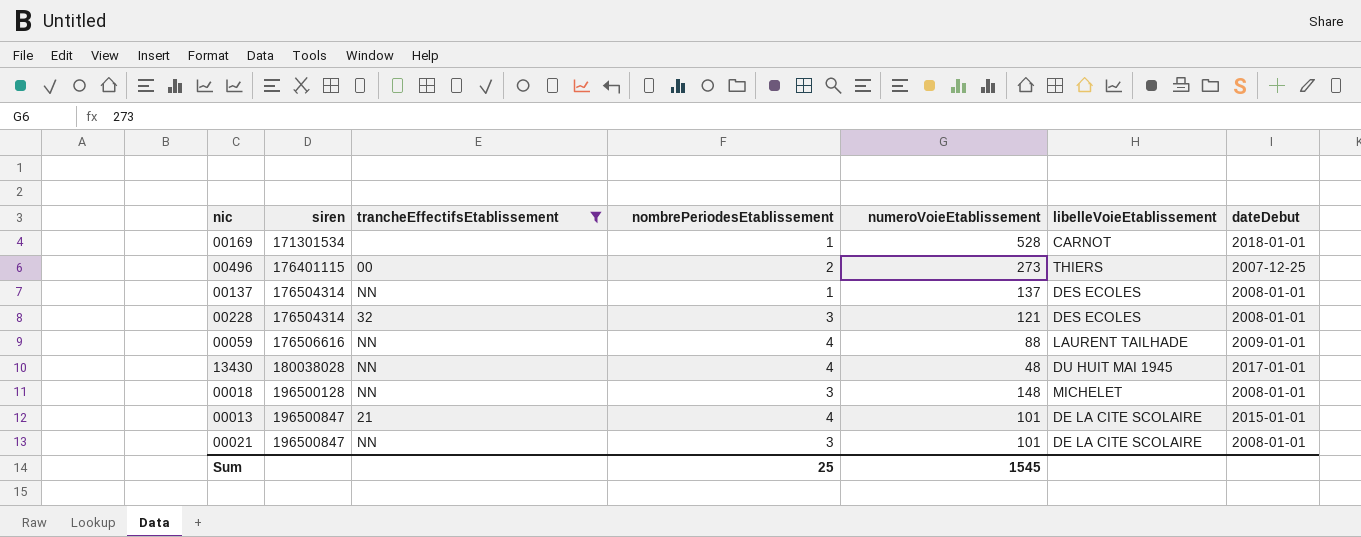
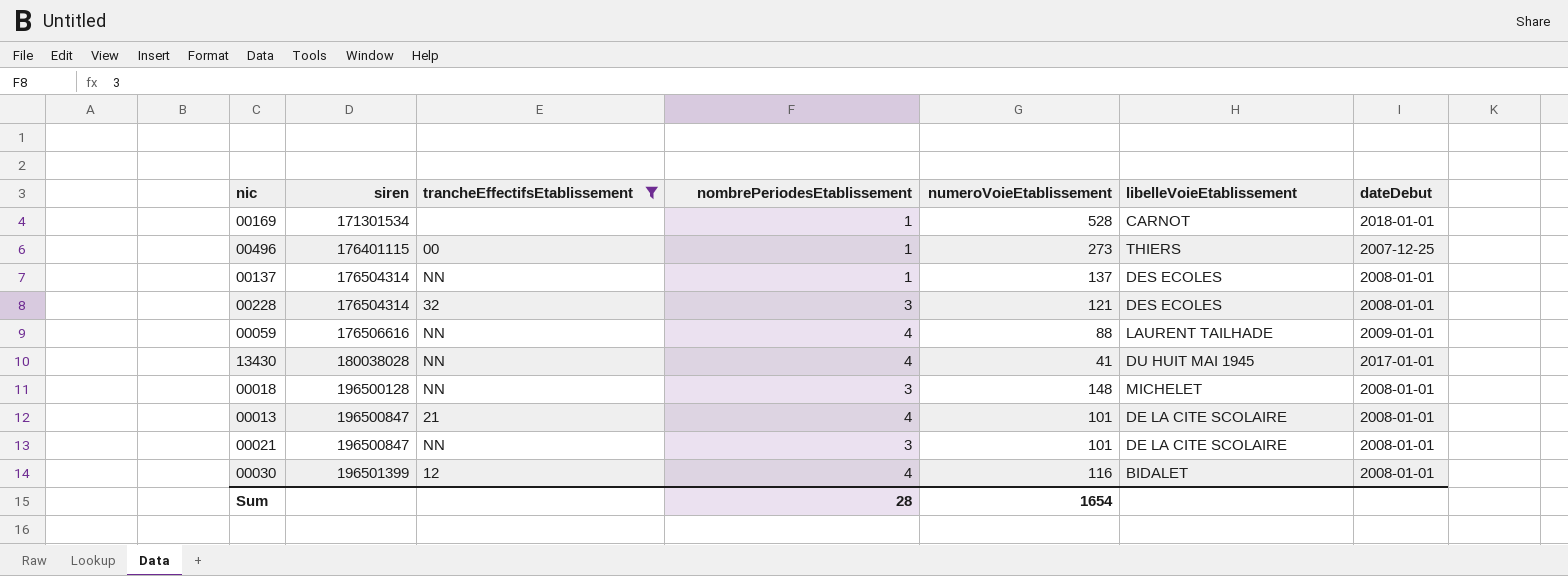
00496 | nombrePeriodesEtablissement: 2 -> 1
13430 | numeroVoieEtablissement: 48 -> 41
00013 | dateDebut: 2015-01-01 -> 2008-01-01
row 00030: none -> 196501399 | 12 | 4 | 116 | BIDALET | 2008-01-01
Sum | nombrePeriodesEtablissement: 25 -> 28
Sum | numeroVoieEtablissement: 1545 -> 1654

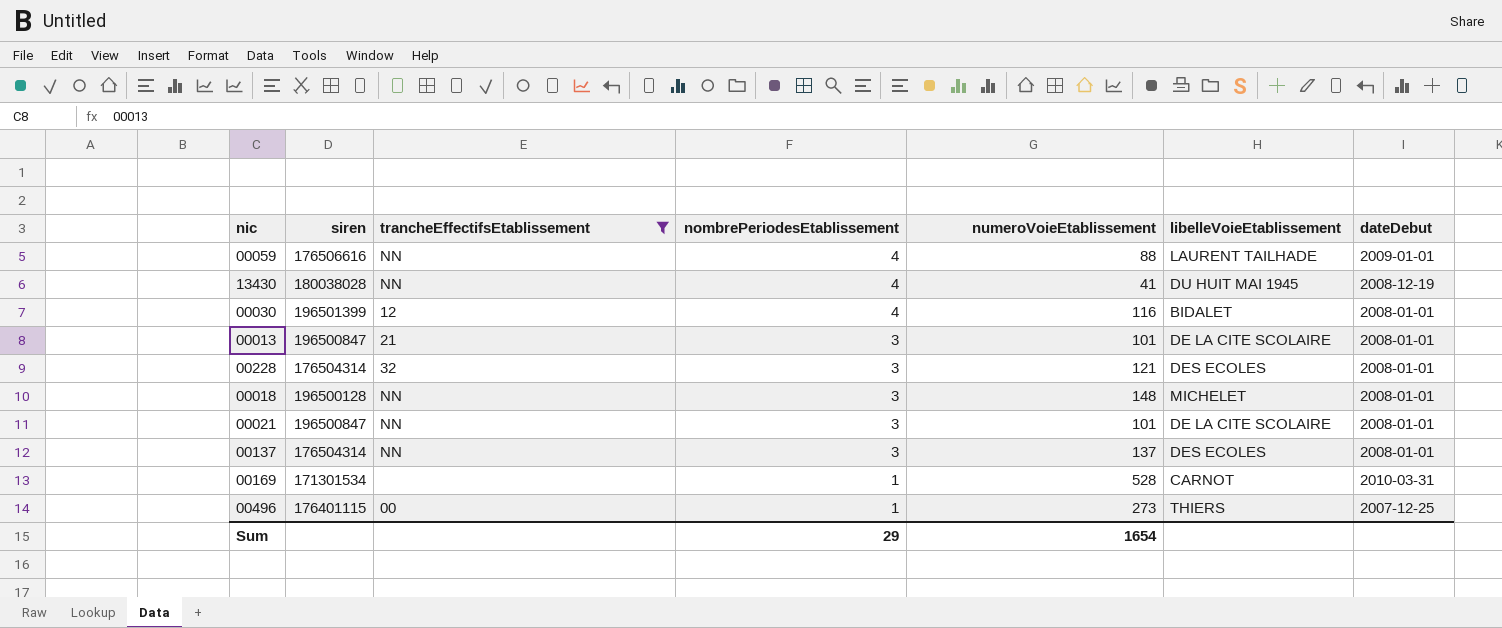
row order: siren ascending -> nombrePeriodesEtablissement descending
13430 | dateDebut: 2017-01-01 -> 2008-12-19
00013 | nombrePeriodesEtablissement: 4 -> 3
00137 | nombrePeriodesEtablissement: 1 -> 3
00169 | dateDebut: 2018-01-01 -> 2010-03-31
Sum | nombrePeriodesEtablissement: 28 -> 29

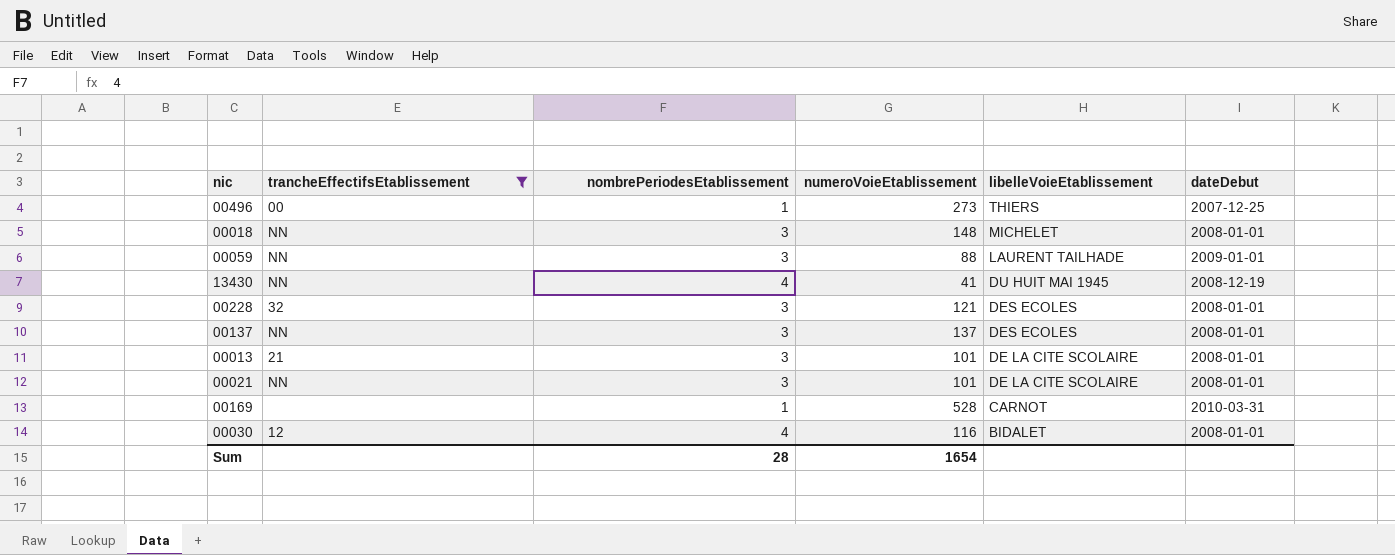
row order: nombrePeriodesEtablissement descending -> libelleVoieEtablissement descending
column siren | position: 2 -> none
00059 | nombrePeriodesEtablissement: 4 -> 3
Sum | nombrePeriodesEtablissement: 29 -> 28

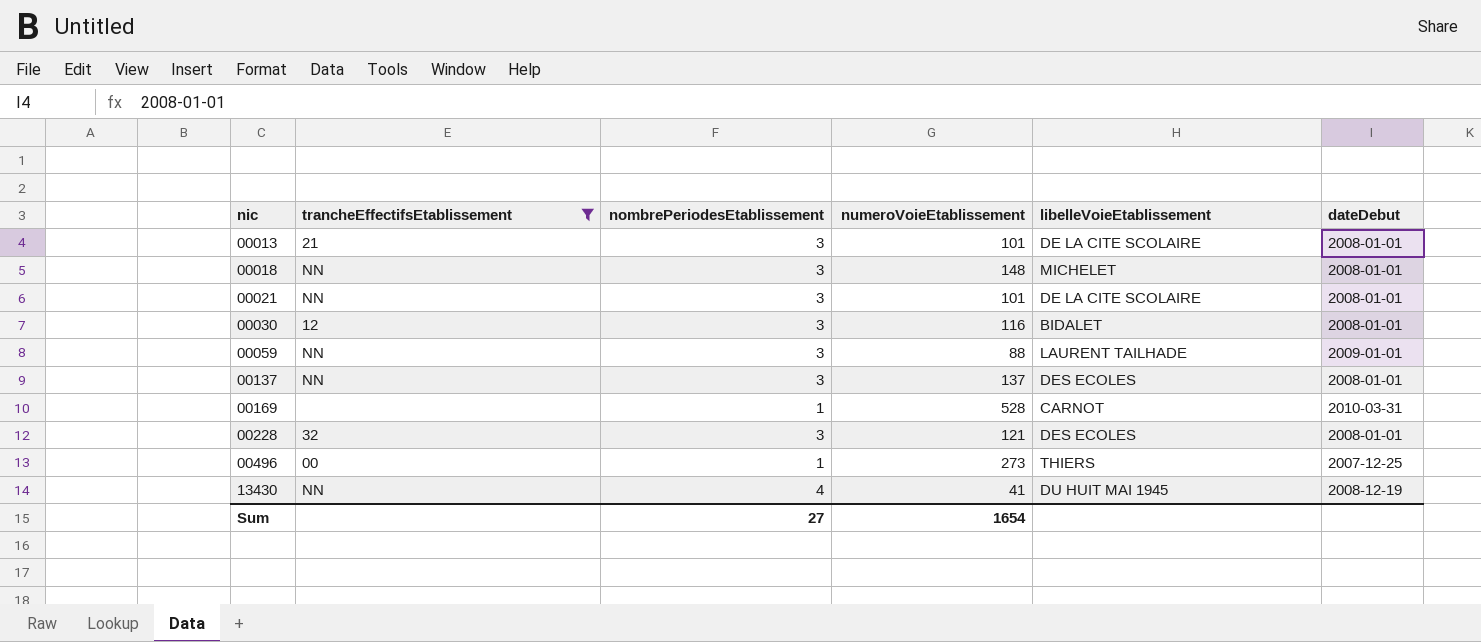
row order: libelleVoieEtablissement descending -> nic ascending
00030 | nombrePeriodesEtablissement: 4 -> 3
Sum | nombrePeriodesEtablissement: 28 -> 27

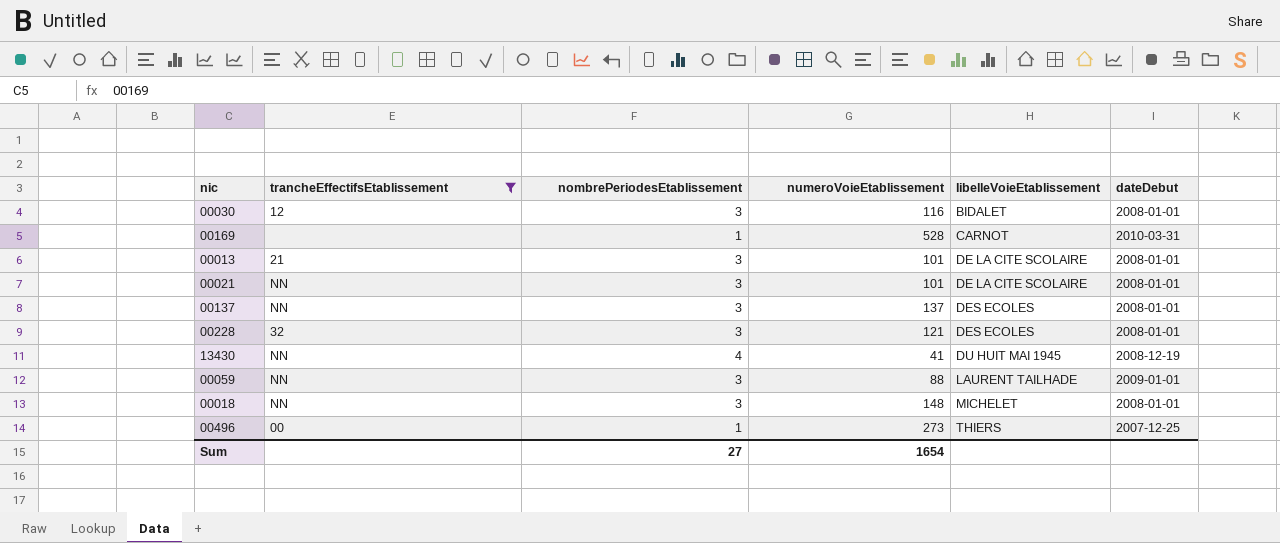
row order: nic ascending -> libelleVoieEtablissement ascending

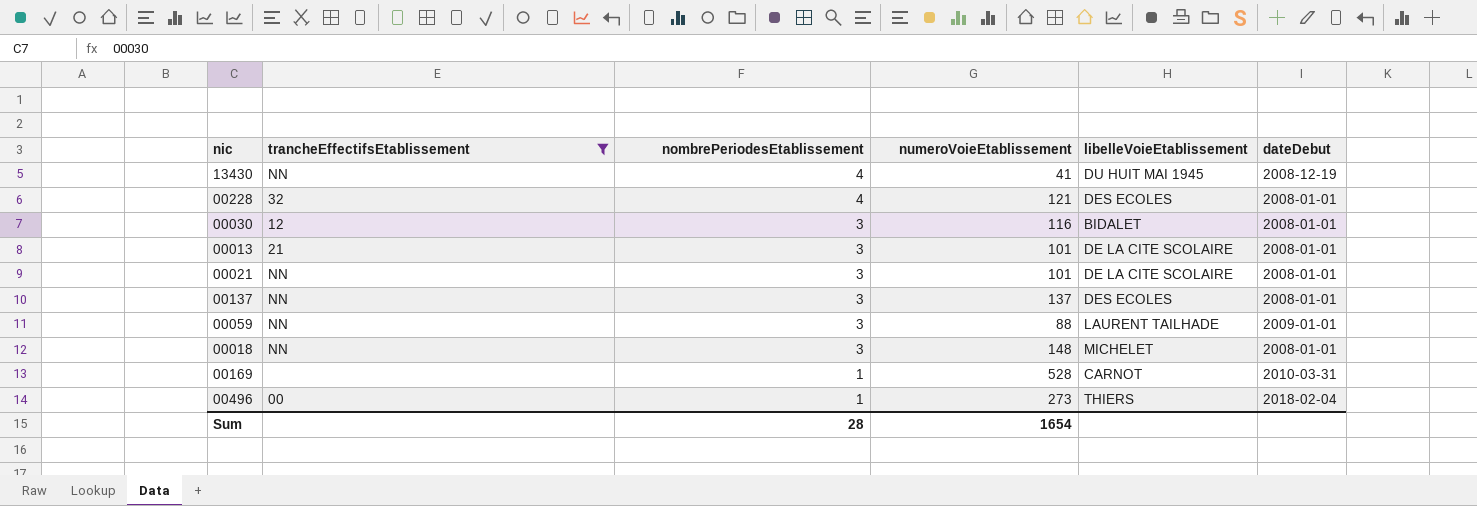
row order: libelleVoieEtablissement ascending -> nombrePeriodesEtablissement descending
00228 | nombrePeriodesEtablissement: 3 -> 4
00496 | dateDebut: 2007-12-25 -> 2018-02-04
Sum | nombrePeriodesEtablissement: 27 -> 28

